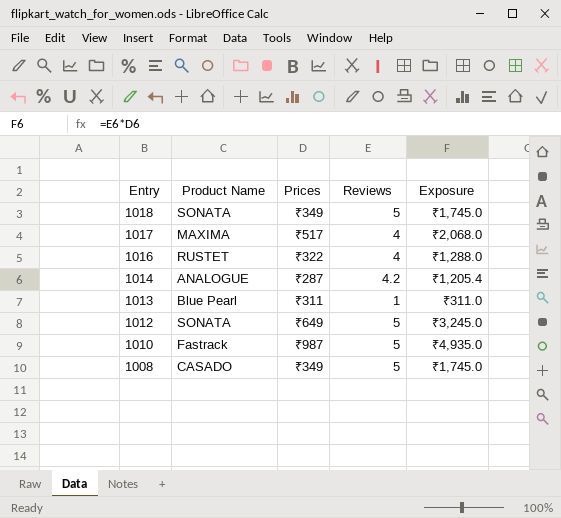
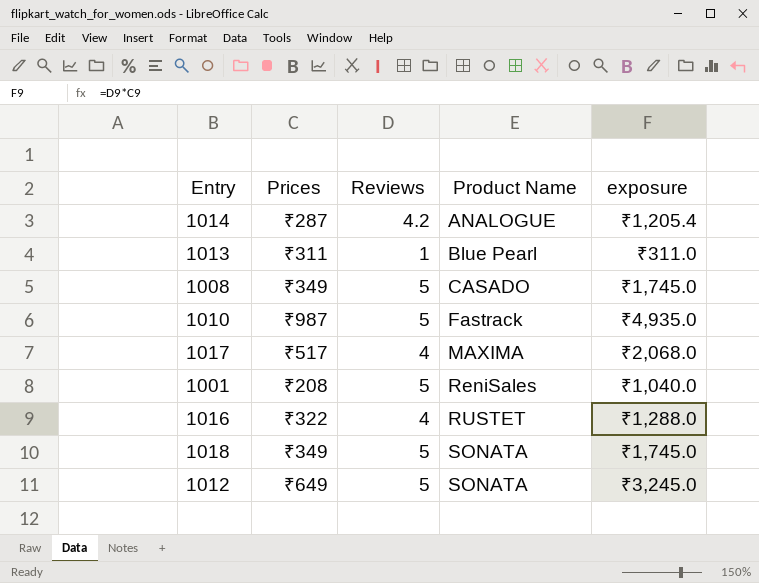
row order: Entry descending -> Product Name ascending
column Product Name | position: 2 -> 4
column name: Exposure -> exposure
row 1001: none -> ₹208 | 5 | ReniSales | ₹1,040.0

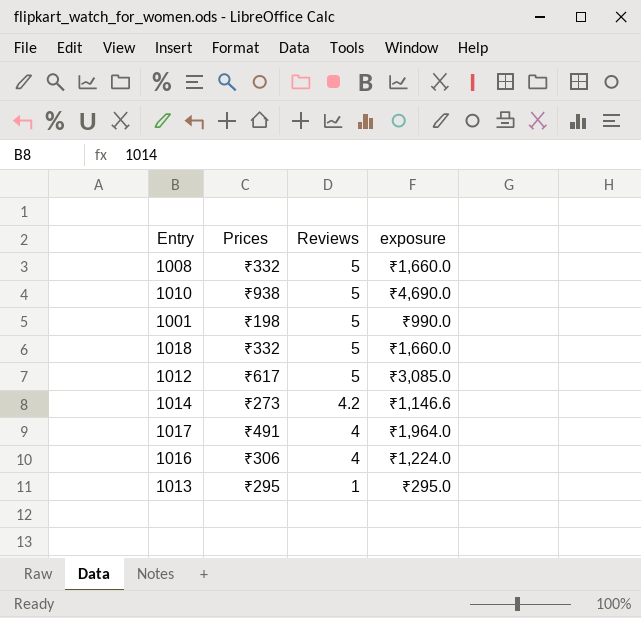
row order: Product Name ascending -> Reviews descending
column Product Name | position: 4 -> none
1008 | Prices: ₹349 -> ₹332
1008 | exposure: ₹1,745.0 -> ₹1,660.0
1010 | Prices: ₹987 -> ₹938
1010 | exposure: ₹4,935.0 -> ₹4,690.0
1001 | Prices: ₹208 -> ₹198
1001 | exposure: ₹1,040.0 -> ₹990.0
1018 | Prices: ₹349 -> ₹332
1018 | exposure: ₹1,745.0 -> ₹1,660.0
1012 | Prices: ₹649 -> ₹617
1012 | exposure: ₹3,245.0 -> ₹3,085.0
1014 | Prices: ₹287 -> ₹273
1014 | exposure: ₹1,205.4 -> ₹1,146.6
1017 | Prices: ₹517 -> ₹491
1017 | exposure: ₹2,068.0 -> ₹1,964.0
1016 | Prices: ₹322 -> ₹306
1016 | exposure: ₹1,288.0 -> ₹1,224.0
1013 | Prices: ₹311 -> ₹295
1013 | exposure: ₹311.0 -> ₹295.0

